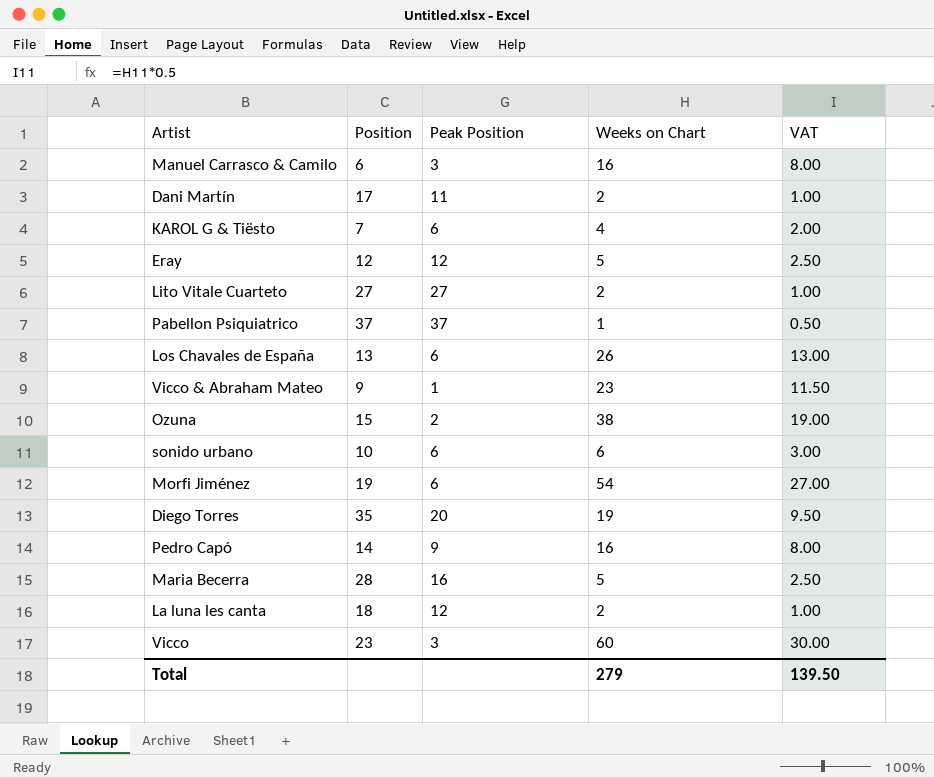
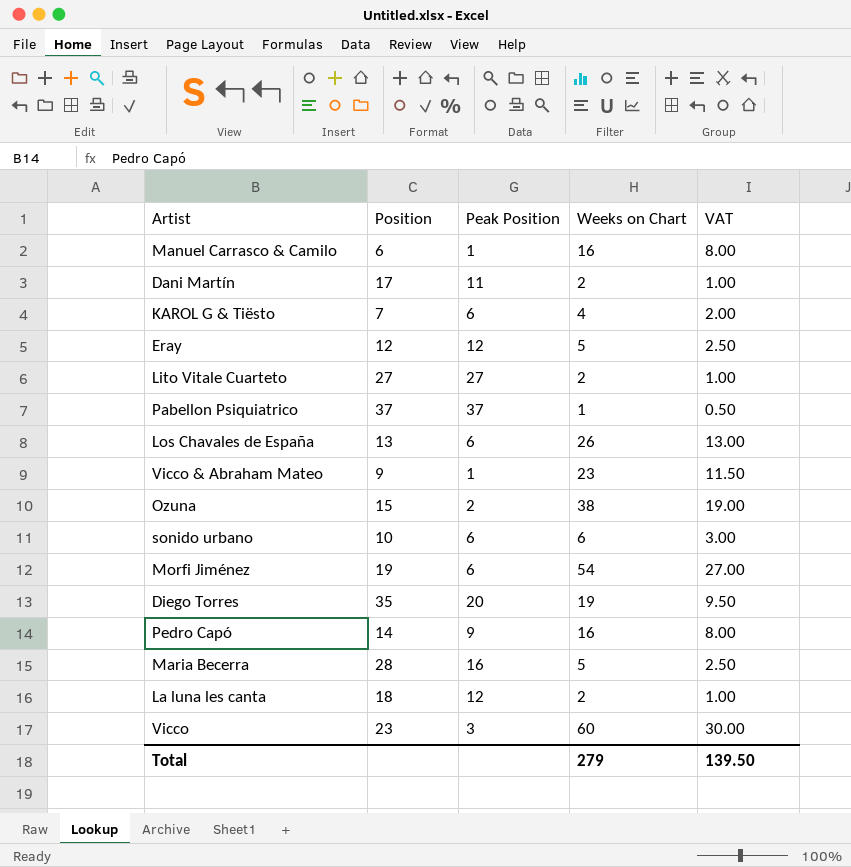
Manuel Carrasco & Camilo | Peak Position: 3 -> 1

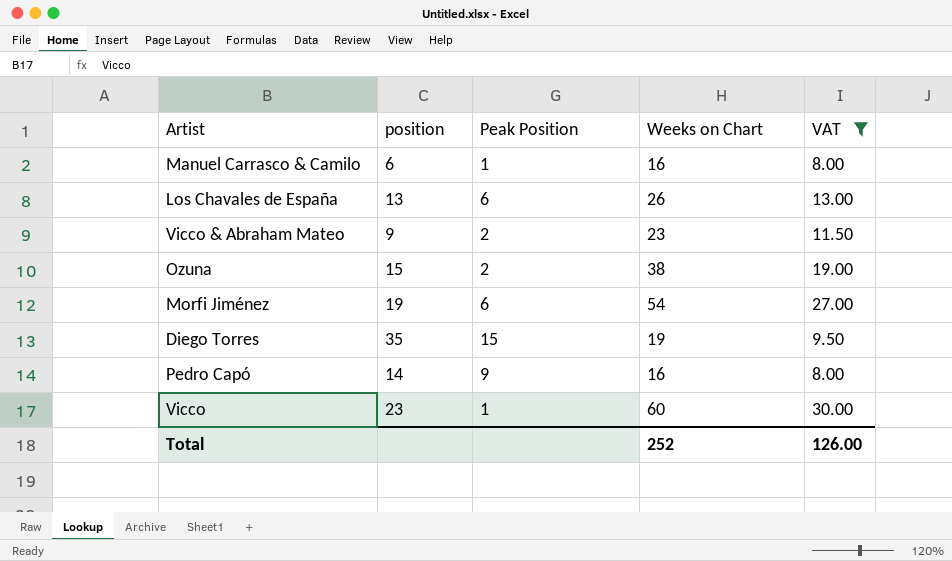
filter: none -> VAT >= 8.00
column name: Position -> position
Vicco & Abraham Mateo | Peak Position: 1 -> 2
Diego Torres | Peak Position: 20 -> 15
Vicco | Peak Position: 3 -> 1
Total | Weeks on Chart: 279 -> 252
Total | VAT: 139.50 -> 126.00

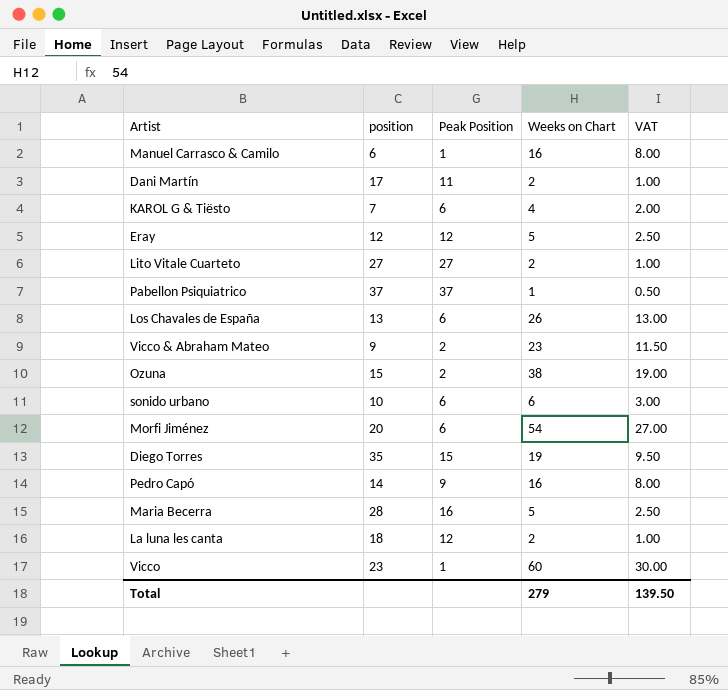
filter: VAT >= 8.00 -> none
Morfi Jiménez | position: 19 -> 20
Total | Weeks on Chart: 252 -> 279
Total | VAT: 126.00 -> 139.50

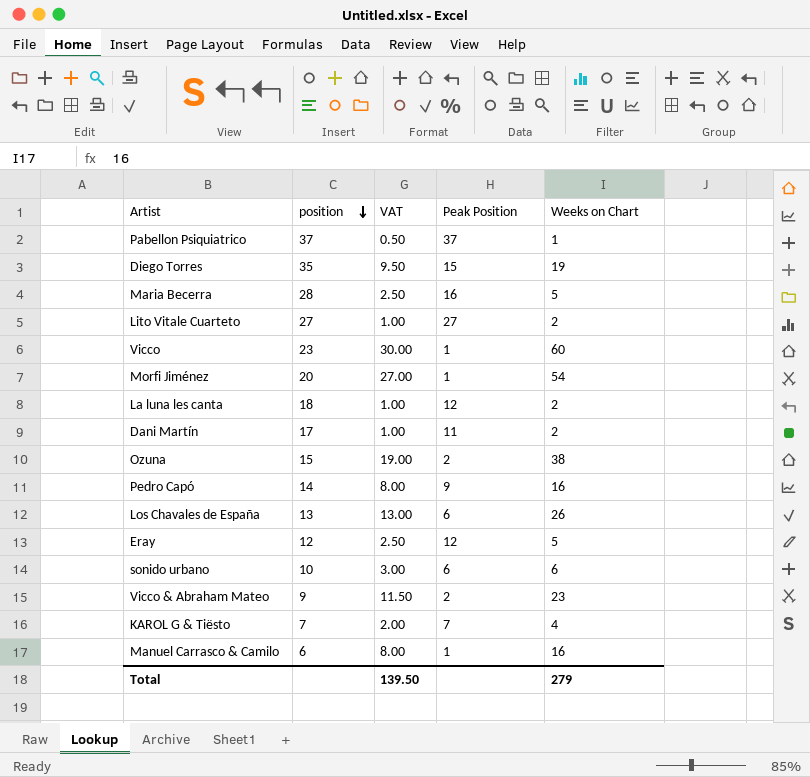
row order: none -> position descending
column VAT | position: 5 -> 3
Morfi Jiménez | Peak Position: 6 -> 1
KAROL G & Tiësto | Peak Position: 6 -> 7

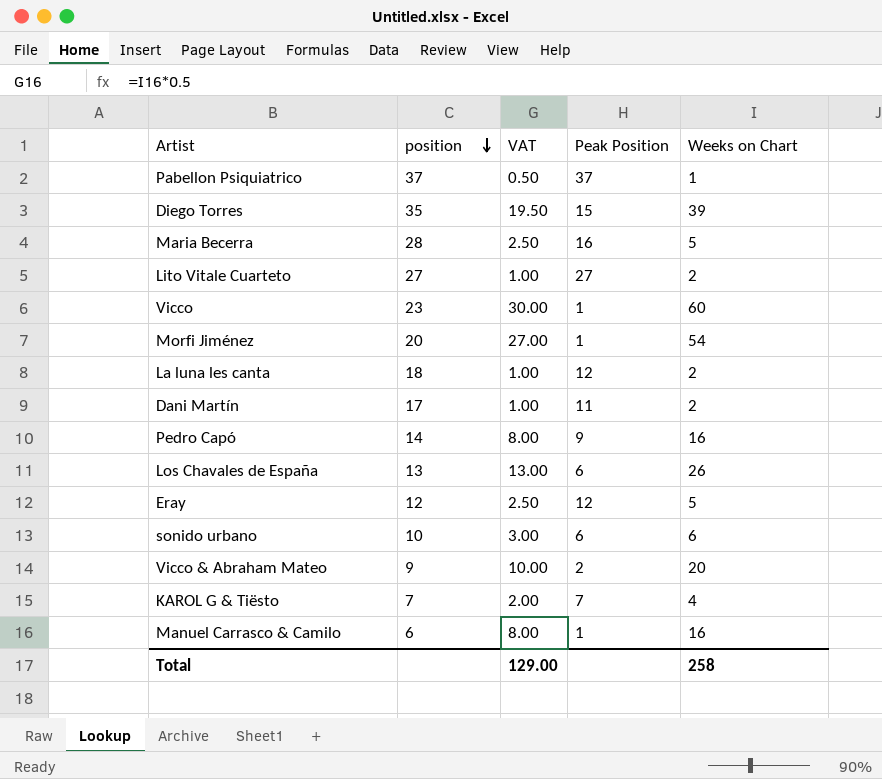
row Ozuna: 15 | 19.00 | 2 | 38 -> none
Diego Torres | VAT: 9.50 -> 19.50
Diego Torres | Weeks on Chart: 19 -> 39
Vicco & Abraham Mateo | VAT: 11.50 -> 10.00
Vicco & Abraham Mateo | Weeks on Chart: 23 -> 20
Total | VAT: 139.50 -> 129.00
Total | Weeks on Chart: 279 -> 258

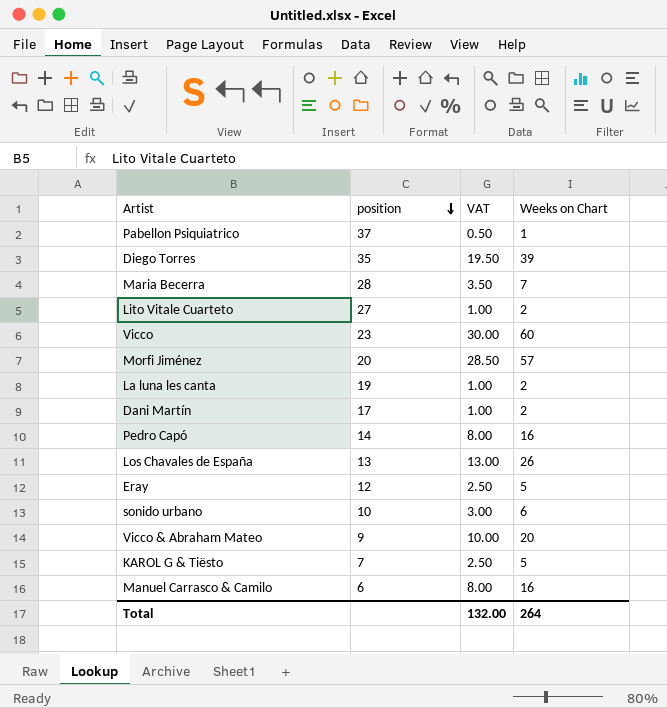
column Peak Position | position: 4 -> none
Maria Becerra | VAT: 2.50 -> 3.50
Maria Becerra | Weeks on Chart: 5 -> 7
Morfi Jiménez | VAT: 27.00 -> 28.50
Morfi Jiménez | Weeks on Chart: 54 -> 57
La luna les canta | position: 18 -> 19
KAROL G & Tiësto | VAT: 2.00 -> 2.50
KAROL G & Tiësto | Weeks on Chart: 4 -> 5
Total | VAT: 129.00 -> 132.00
Total | Weeks on Chart: 258 -> 264

